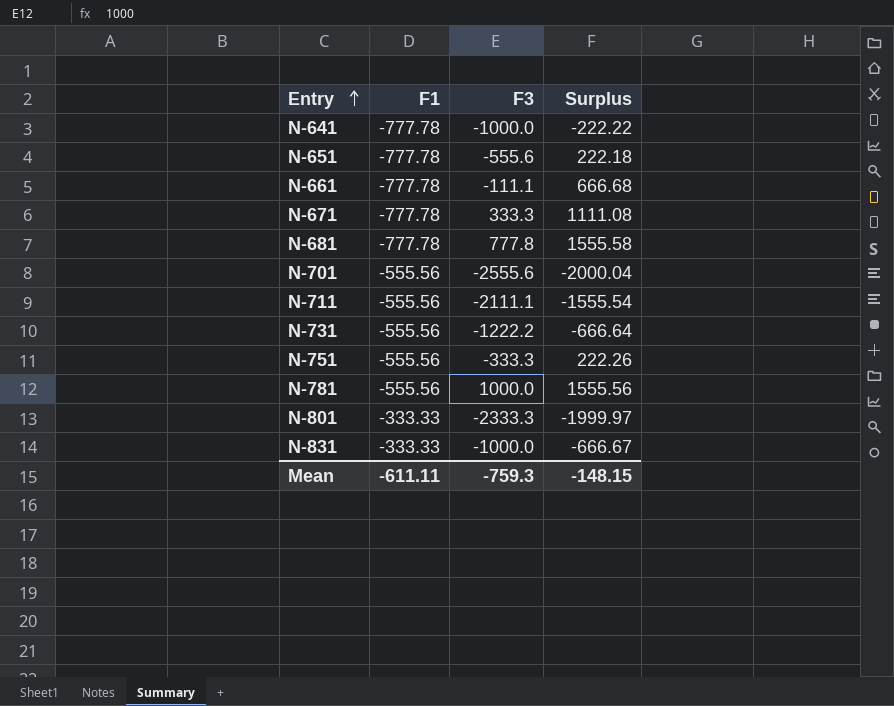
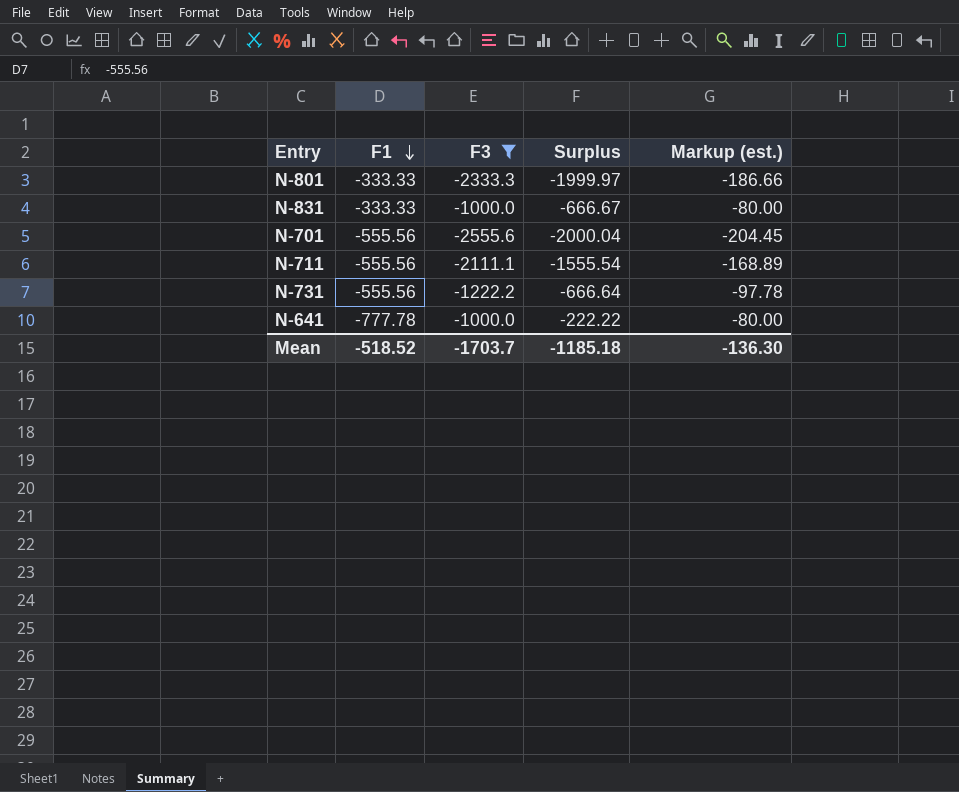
filter: none -> F3 <= -1000.0
row order: Entry ascending -> F1 descending
column Markup (est.) | formula: none -> [F3] * 0.08
Mean | F1: -611.11 -> -518.52
Mean | F3: -759.3 -> -1703.7
Mean | Surplus: -148.15 -> -1185.18

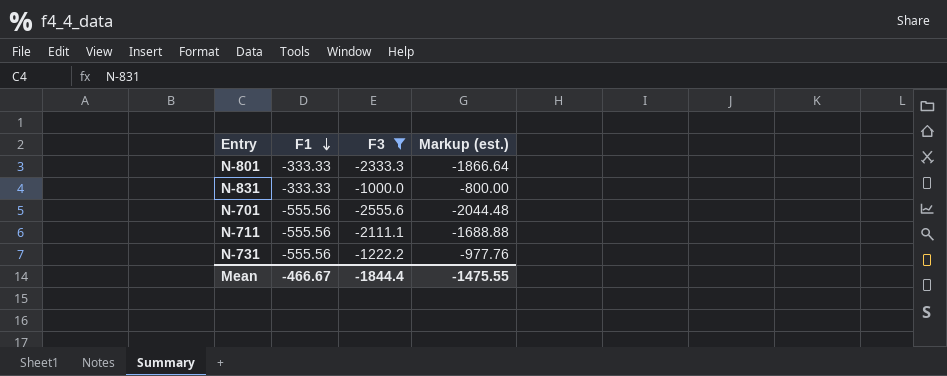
column Surplus | formula: [F3] - [F1] -> none
column Markup (est.) | formula: [F3] * 0.08 -> [F3] * 0.8
row N-641: -777.78 | -1000.0 | -222.22 | -80.00 -> none
Mean | F1: -518.52 -> -466.67
Mean | F3: -1703.7 -> -1844.4
Mean | Markup (est.): -136.30 -> -1475.55

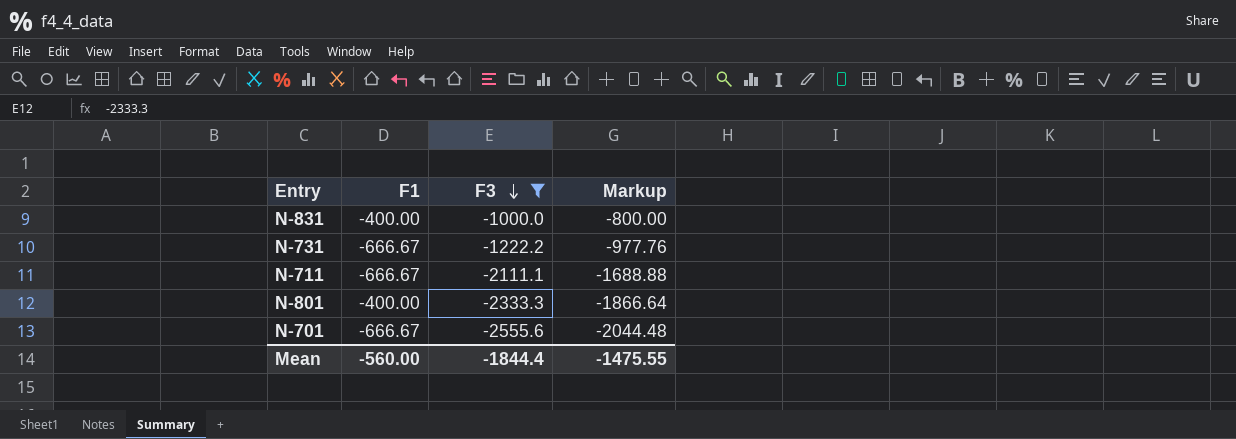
row order: F1 descending -> F3 descending
column name: Markup (est.) -> Markup
N-831 | F1: -333.33 -> -400.00
N-731 | F1: -555.56 -> -666.67
N-711 | F1: -555.56 -> -666.67
N-801 | F1: -333.33 -> -400.00
N-701 | F1: -555.56 -> -666.67
Mean | F1: -466.67 -> -560.00

